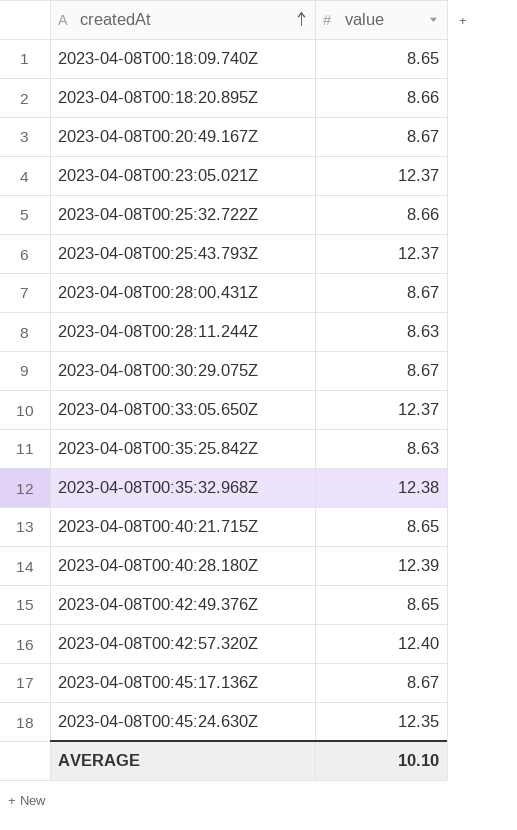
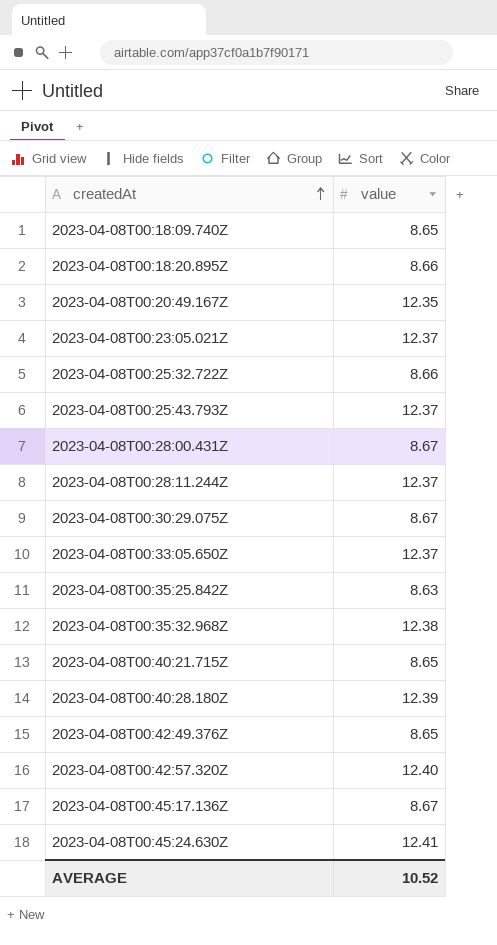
2023-04-08T00:20:49.167Z | value: 8.67 -> 12.35
2023-04-08T00:28:11.244Z | value: 8.63 -> 12.37
2023-04-08T00:45:24.630Z | value: 12.35 -> 12.41
AVERAGE | value: 10.10 -> 10.52

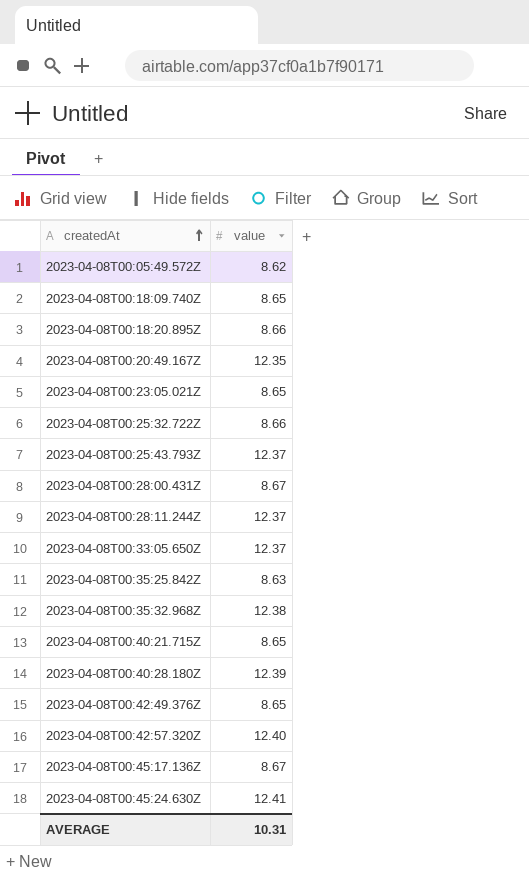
row 2023-04-08T00:30:29.075Z: 8.67 -> none
row 2023-04-08T00:05:49.572Z: none -> 8.62
2023-04-08T00:23:05.021Z | value: 12.37 -> 8.65
AVERAGE | value: 10.52 -> 10.31

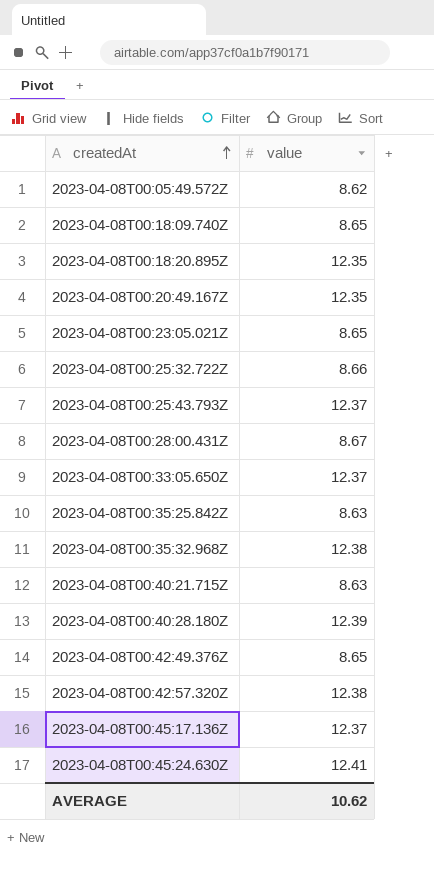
row 2023-04-08T00:28:11.244Z: 12.37 -> none
2023-04-08T00:18:20.895Z | value: 8.66 -> 12.35
2023-04-08T00:40:21.715Z | value: 8.65 -> 8.63
2023-04-08T00:42:57.320Z | value: 12.40 -> 12.38
2023-04-08T00:45:17.136Z | value: 8.67 -> 12.37
AVERAGE | value: 10.31 -> 10.62

